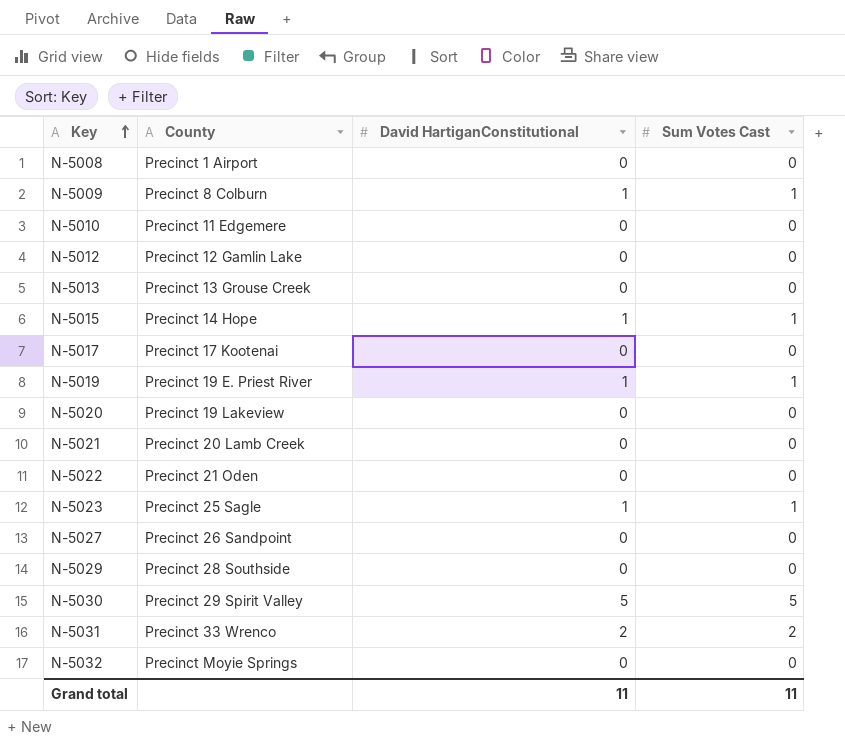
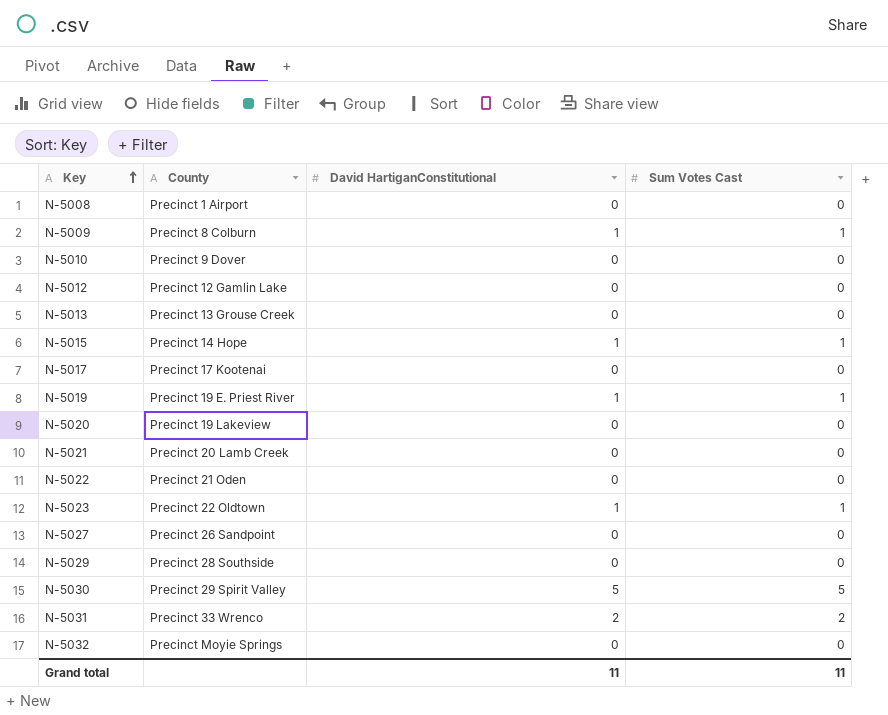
N-5010 | County: Precinct 11 Edgemere -> Precinct 9 Dover
N-5023 | County: Precinct 25 Sagle -> Precinct 22 Oldtown

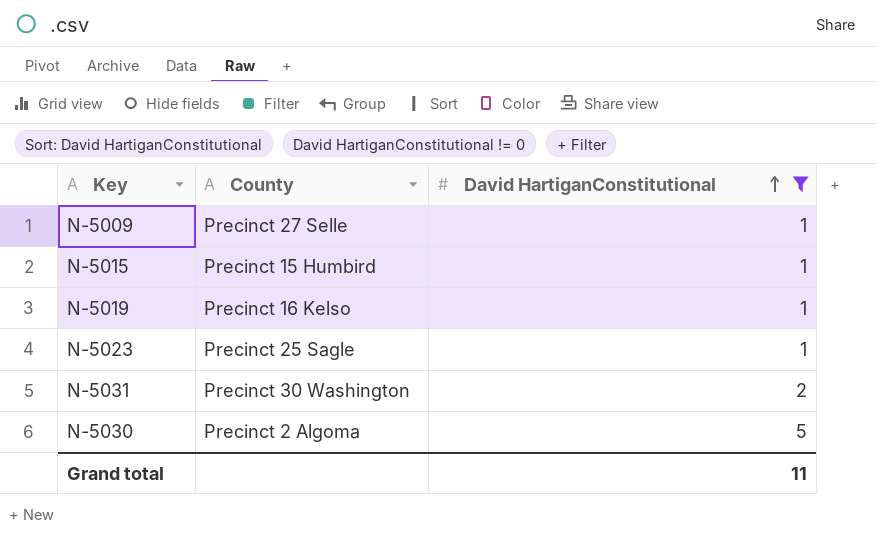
filter: none -> David HartiganConstitutional != 0
row order: Key ascending -> David HartiganConstitutional ascending
column Sum Votes Cast | position: 4 -> none
N-5009 | County: Precinct 8 Colburn -> Precinct 27 Selle
N-5015 | County: Precinct 14 Hope -> Precinct 15 Humbird
N-5019 | County: Precinct 19 E. Priest River -> Precinct 16 Kelso
N-5023 | County: Precinct 22 Oldtown -> Precinct 25 Sagle
N-5031 | County: Precinct 33 Wrenco -> Precinct 30 Washington
N-5030 | County: Precinct 29 Spirit Valley -> Precinct 2 Algoma

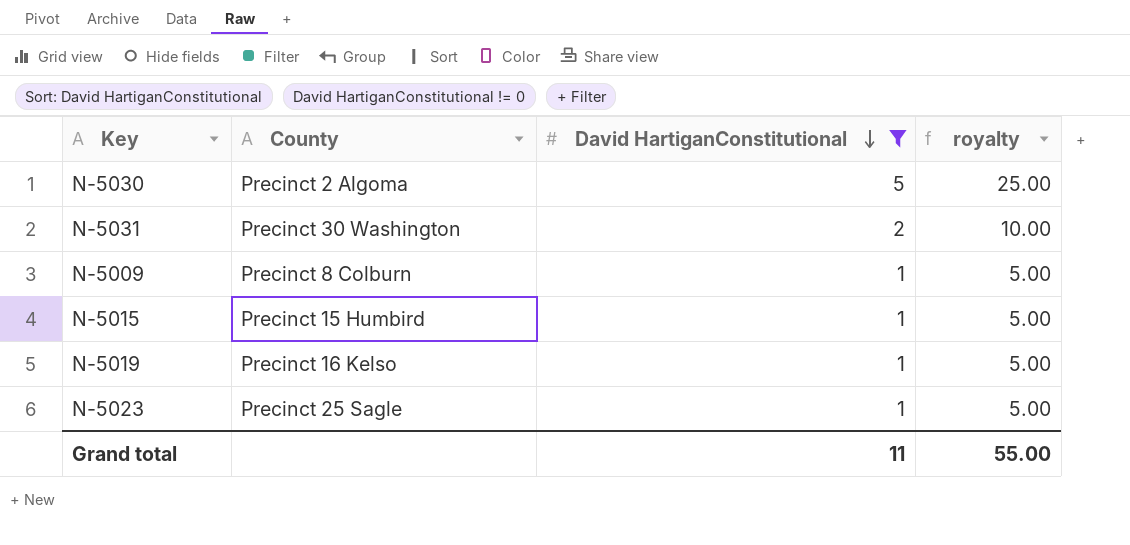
row order: David HartiganConstitutional ascending -> David HartiganConstitutional descending
column royalty | formula: none -> [David HartiganConstitutional] * 5
N-5009 | County: Precinct 27 Selle -> Precinct 8 Colburn

